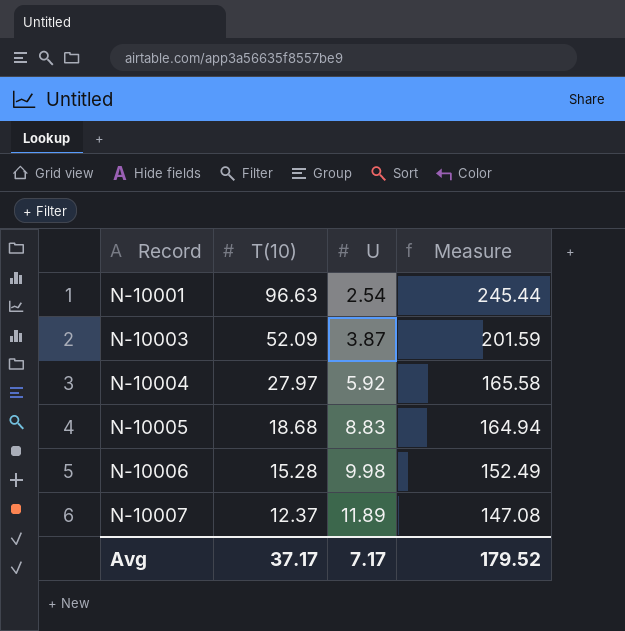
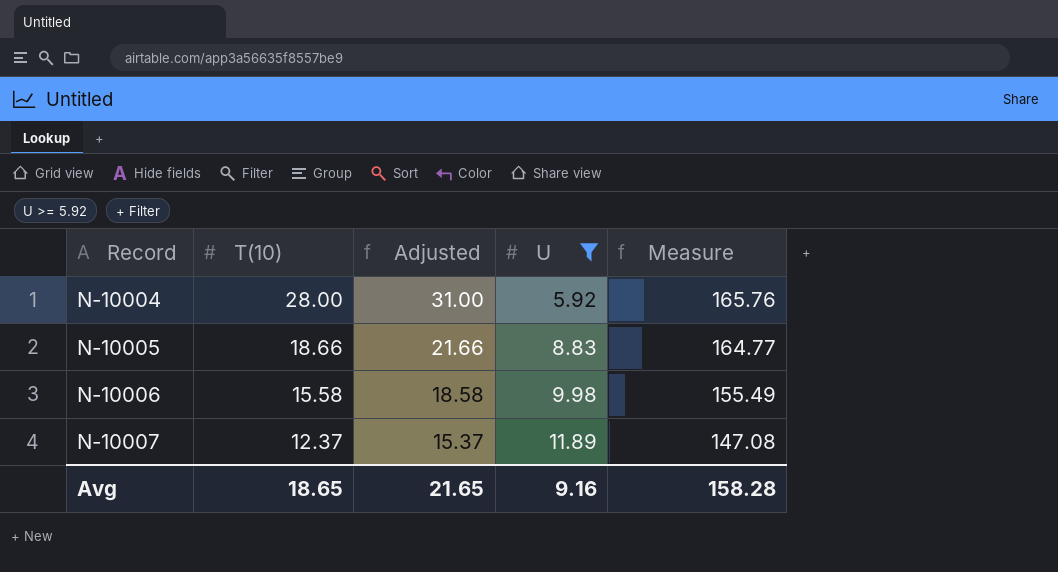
filter: none -> U >= 5.92
column Adjusted | formula: none -> [T(10)] + 3
N-10004 | T(10): 27.97 -> 28.00
N-10004 | Measure: 165.58 -> 165.76
N-10005 | T(10): 18.68 -> 18.66
N-10005 | Measure: 164.94 -> 164.77
N-10006 | T(10): 15.28 -> 15.58
N-10006 | Measure: 152.49 -> 155.49
Avg | T(10): 37.17 -> 18.65
Avg | U: 7.17 -> 9.16
Avg | Measure: 179.52 -> 158.28

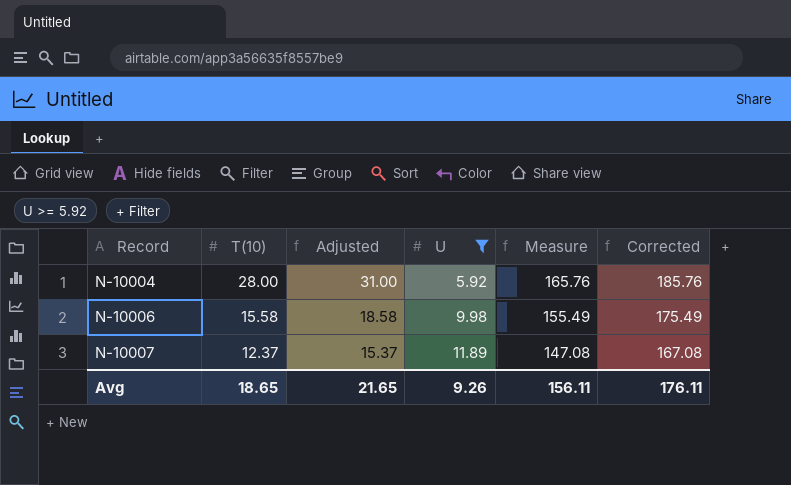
column Corrected | formula: none -> [Measure] + 20
row N-10005: 18.66 | 21.66 | 8.83 | 164.77 -> none
Avg | U: 9.16 -> 9.26
Avg | Measure: 158.28 -> 156.11

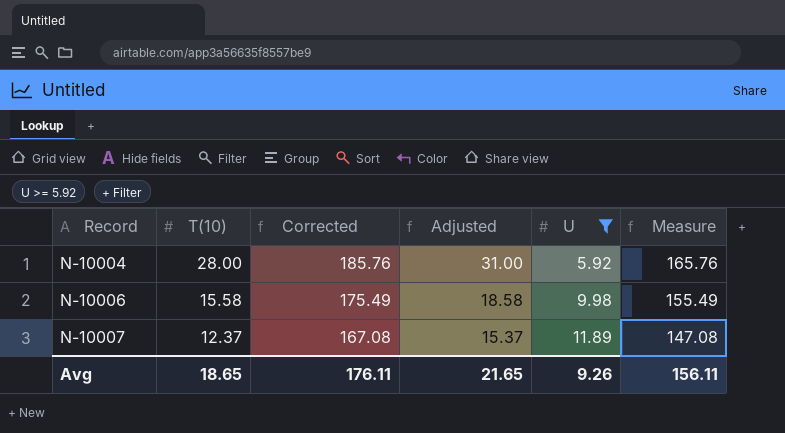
column Corrected | position: 6 -> 3

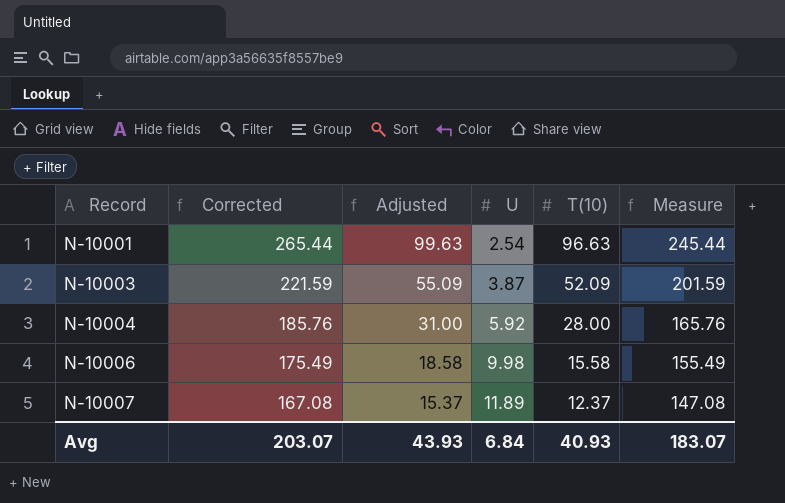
filter: U >= 5.92 -> none
column T(10) | position: 2 -> 5
Avg | Corrected: 176.11 -> 203.07
Avg | Adjusted: 21.65 -> 43.93
Avg | U: 9.26 -> 6.84
Avg | T(10): 18.65 -> 40.93
Avg | Measure: 156.11 -> 183.07

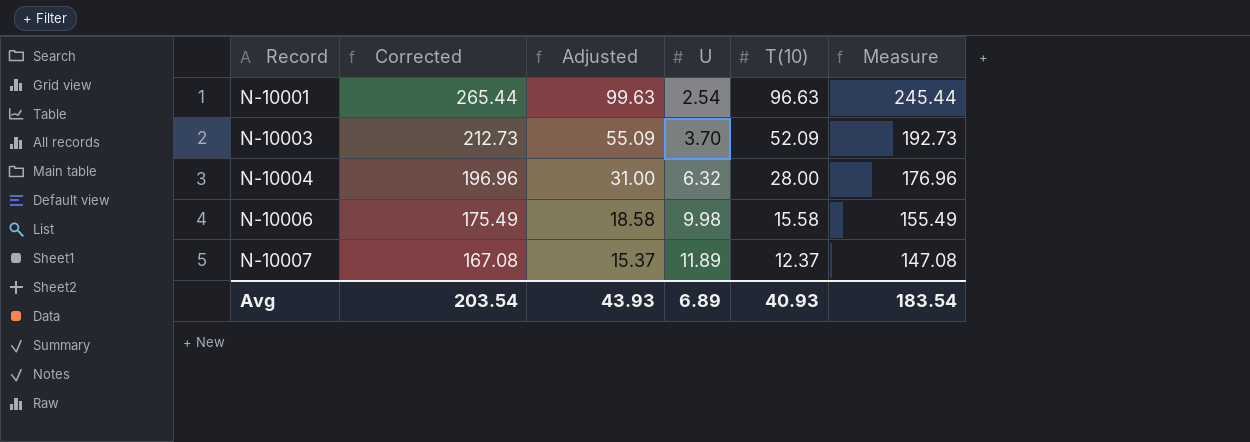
N-10003 | Corrected: 221.59 -> 212.73
N-10003 | U: 3.87 -> 3.70
N-10003 | Measure: 201.59 -> 192.73
N-10004 | Corrected: 185.76 -> 196.96
N-10004 | U: 5.92 -> 6.32
N-10004 | Measure: 165.76 -> 176.96
Avg | Corrected: 203.07 -> 203.54
Avg | U: 6.84 -> 6.89
Avg | Measure: 183.07 -> 183.54

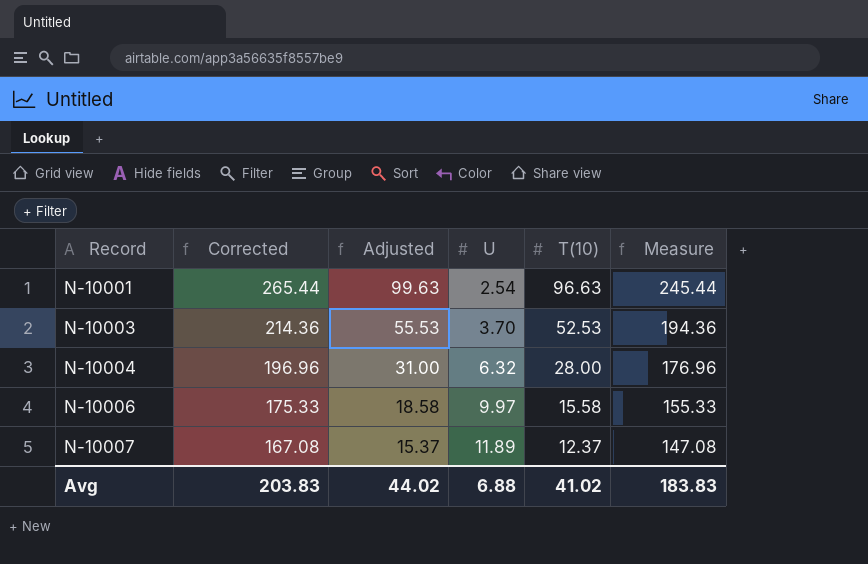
N-10003 | Corrected: 212.73 -> 214.36
N-10003 | Adjusted: 55.09 -> 55.53
N-10003 | T(10): 52.09 -> 52.53
N-10003 | Measure: 192.73 -> 194.36
N-10006 | Corrected: 175.49 -> 175.33
N-10006 | U: 9.98 -> 9.97
N-10006 | Measure: 155.49 -> 155.33
Avg | Corrected: 203.54 -> 203.83
Avg | Adjusted: 43.93 -> 44.02
Avg | U: 6.89 -> 6.88
Avg | T(10): 40.93 -> 41.02
Avg | Measure: 183.54 -> 183.83

